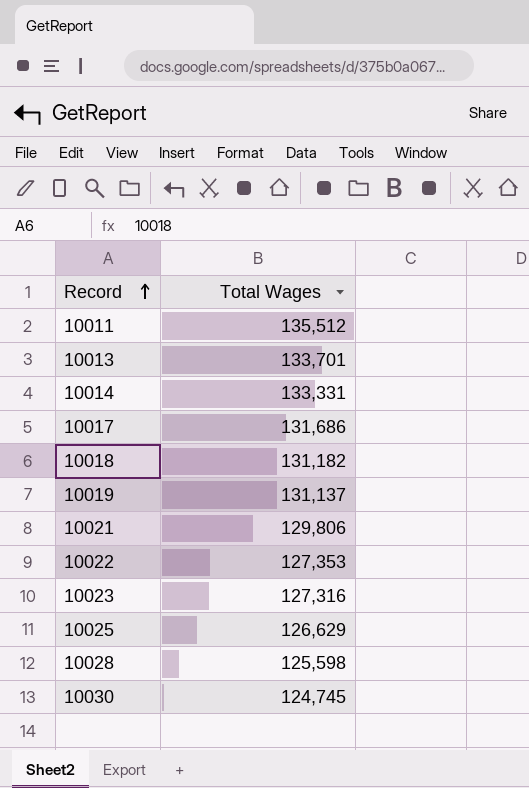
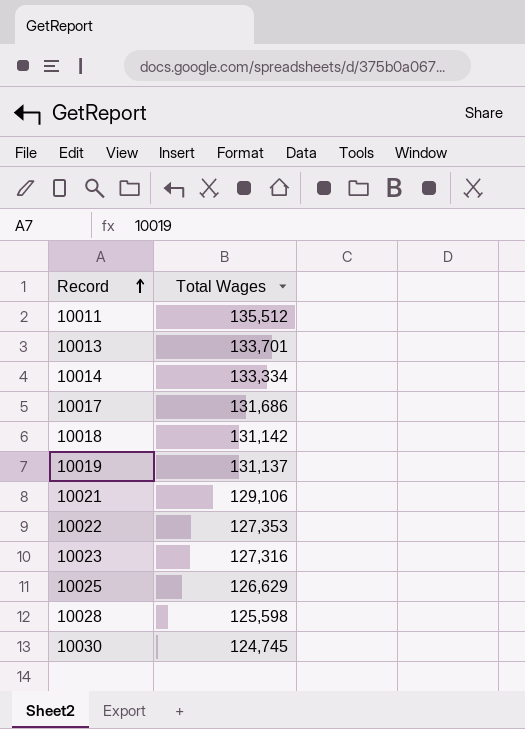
10014 | Total Wages: 133,331 -> 133,334
10018 | Total Wages: 131,182 -> 131,142
10021 | Total Wages: 129,806 -> 129,106

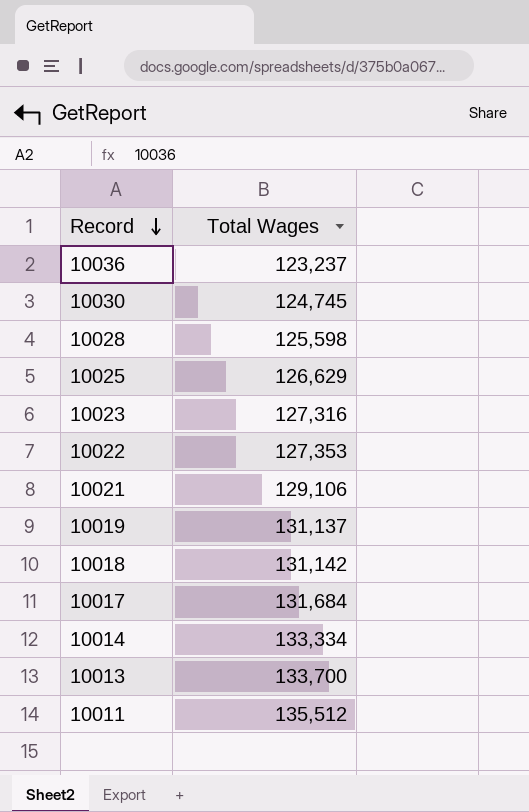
row order: Record ascending -> Record descending
row 10036: none -> 123,237
10017 | Total Wages: 131,686 -> 131,684
10013 | Total Wages: 133,701 -> 133,700

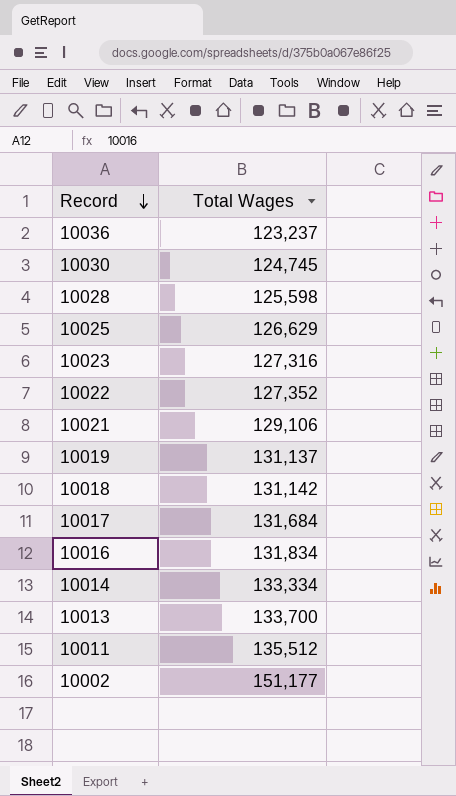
10022 | Total Wages: 127,353 -> 127,352
row 10016: none -> 131,834
row 10002: none -> 151,177

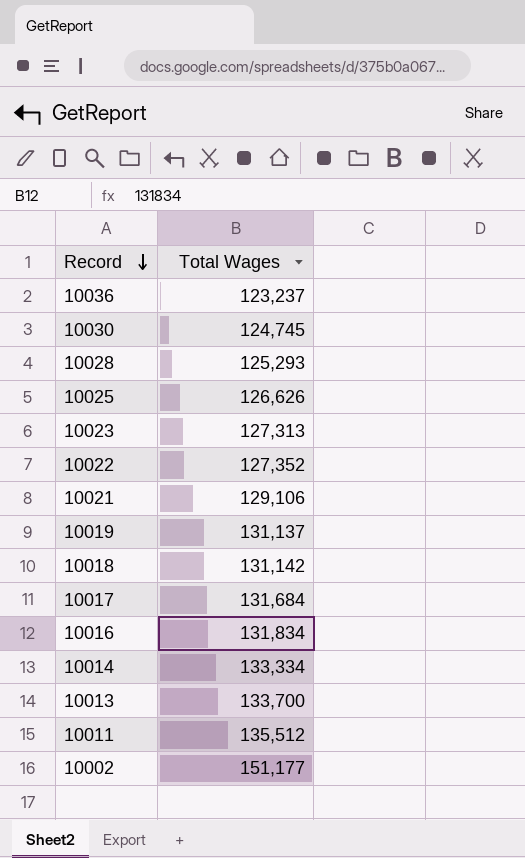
10028 | Total Wages: 125,598 -> 125,293
10025 | Total Wages: 126,629 -> 126,626
10023 | Total Wages: 127,316 -> 127,313

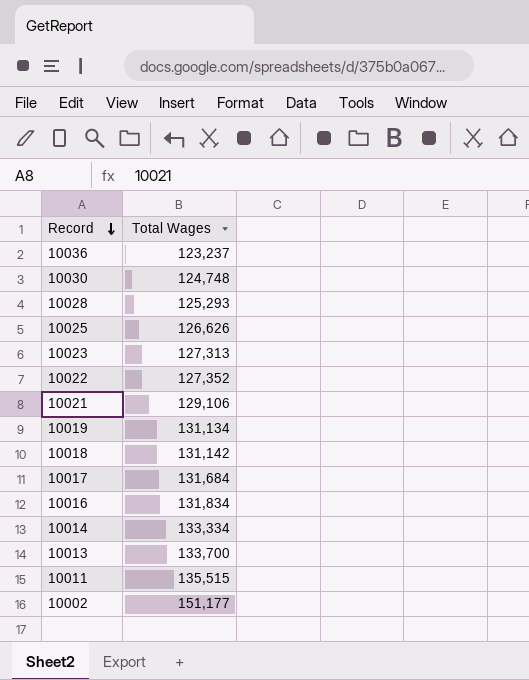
10030 | Total Wages: 124,745 -> 124,748
10019 | Total Wages: 131,137 -> 131,134
10011 | Total Wages: 135,512 -> 135,515

